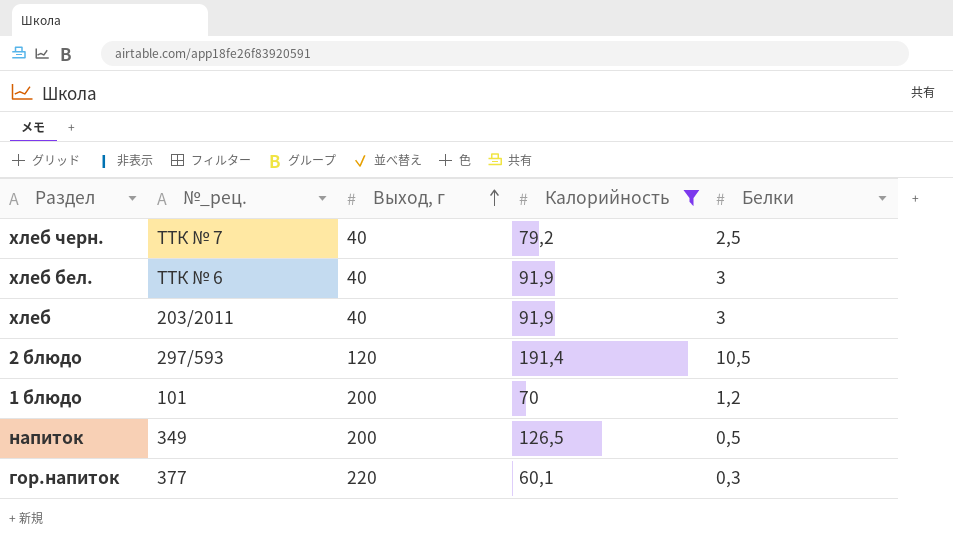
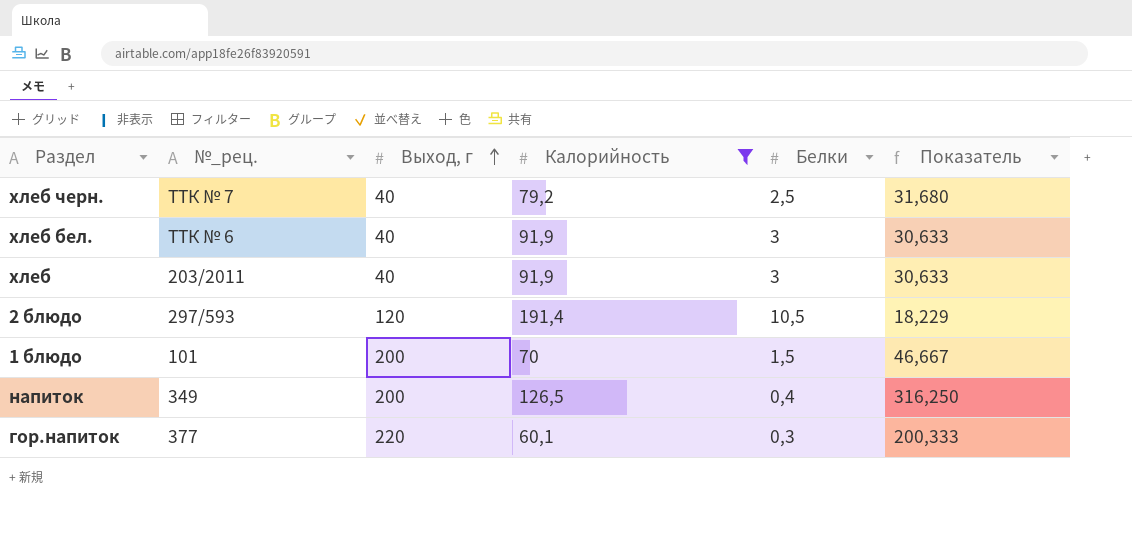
column Показатель | formula: none -> [Калорийность] / [Белки]
1 блюдо | Белки: 1,2 -> 1,5
напиток | Белки: 0,5 -> 0,4

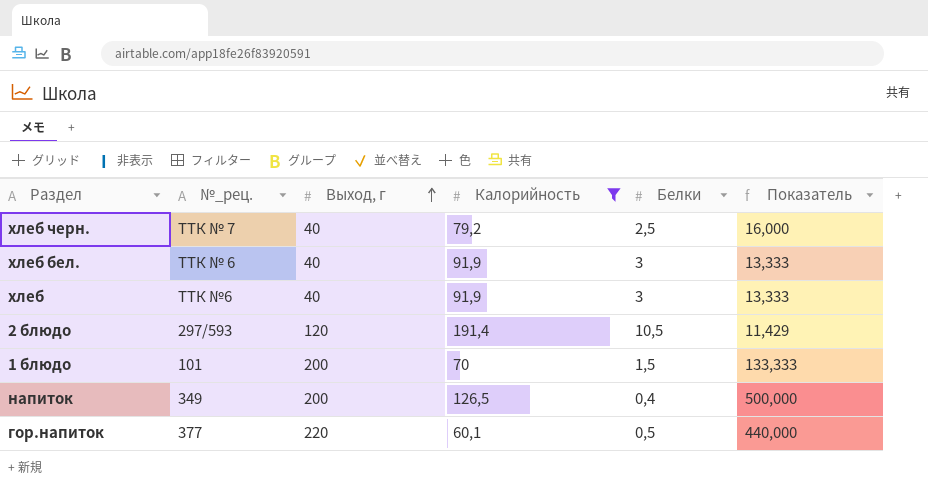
column Показатель | formula: [Калорийность] / [Белки] -> [Выход, г] / [Белки]
хлеб | №_рец.: 203/2011 -> ТТК №6
гор.напиток | Белки: 0,3 -> 0,5

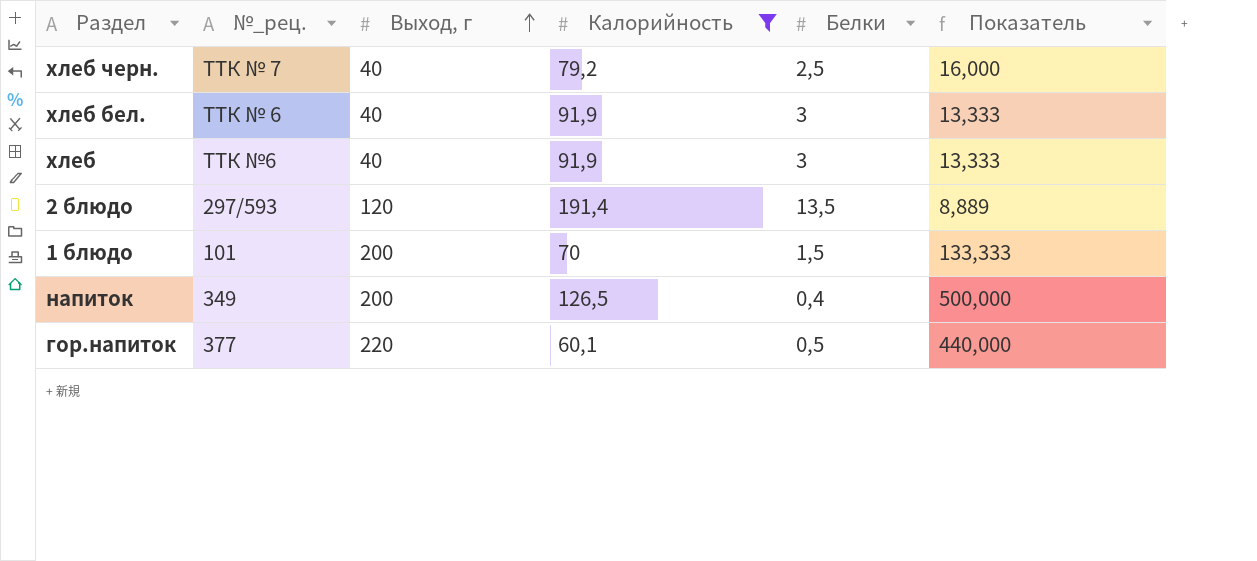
2 блюдо | Белки: 10,5 -> 13,5
2 блюдо | Показатель: 11,429 -> 8,889

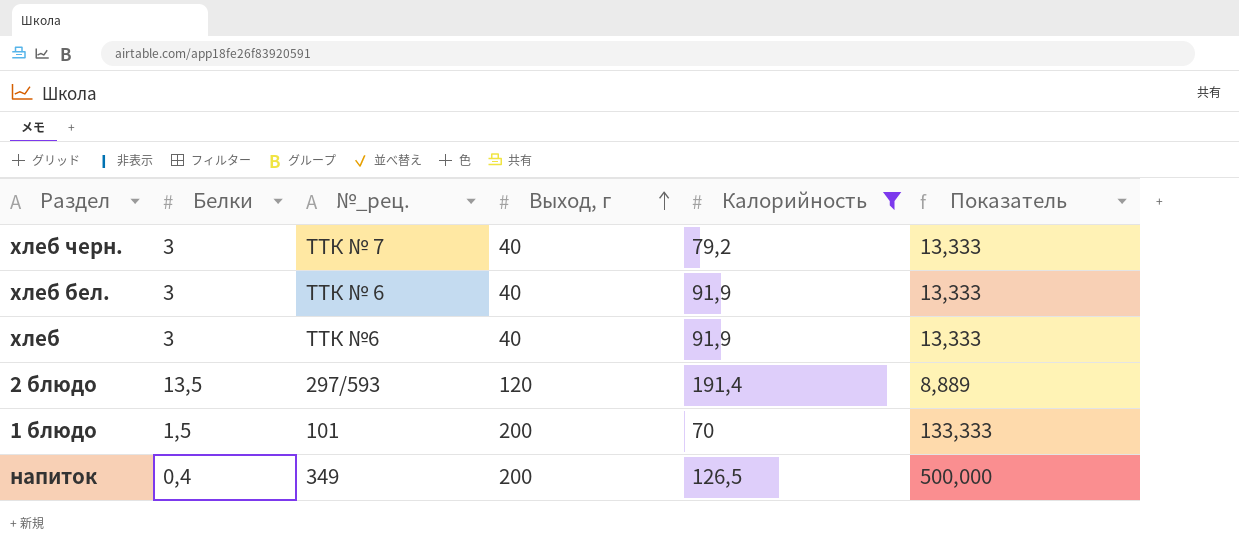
column Белки | position: 5 -> 2
row гор.напиток: 377 | 220 | 60,1 | 0,5 | 440,000 -> none
хлеб черн. | Белки: 2,5 -> 3
хлеб черн. | Показатель: 16,000 -> 13,333

